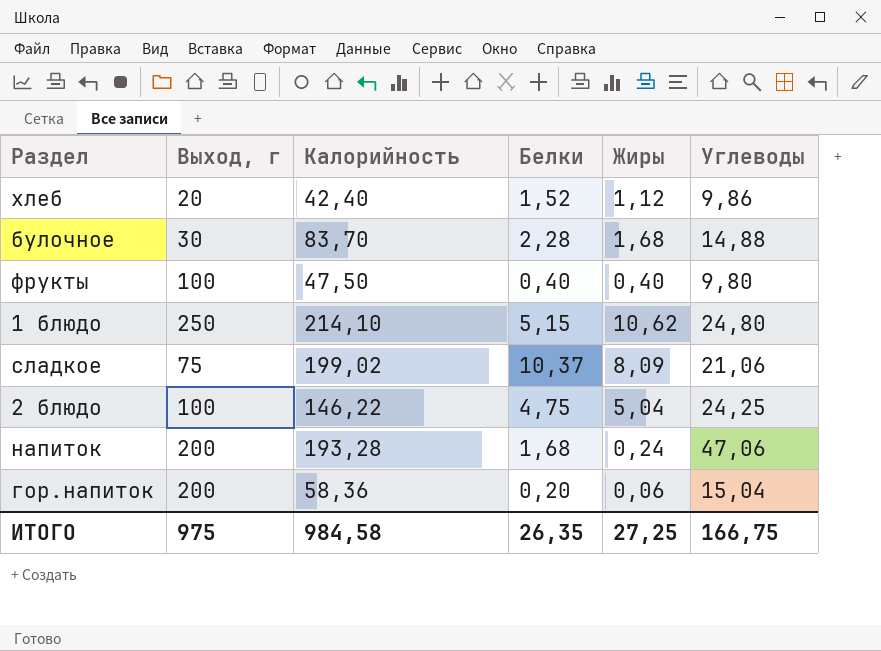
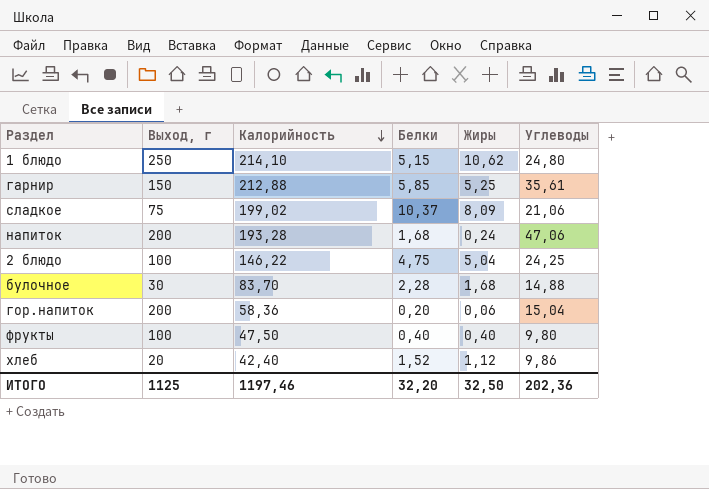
row order: none -> Калорийность descending
row гарнир: none -> 150 | 212,88 | 5,85 | 5,25 | 35,61
ИТОГО | Выход, г: 975 -> 1125
ИТОГО | Калорийность: 984,58 -> 1197,46
ИТОГО | Белки: 26,35 -> 32,20
ИТОГО | Жиры: 27,25 -> 32,50
ИТОГО | Углеводы: 166,75 -> 202,36

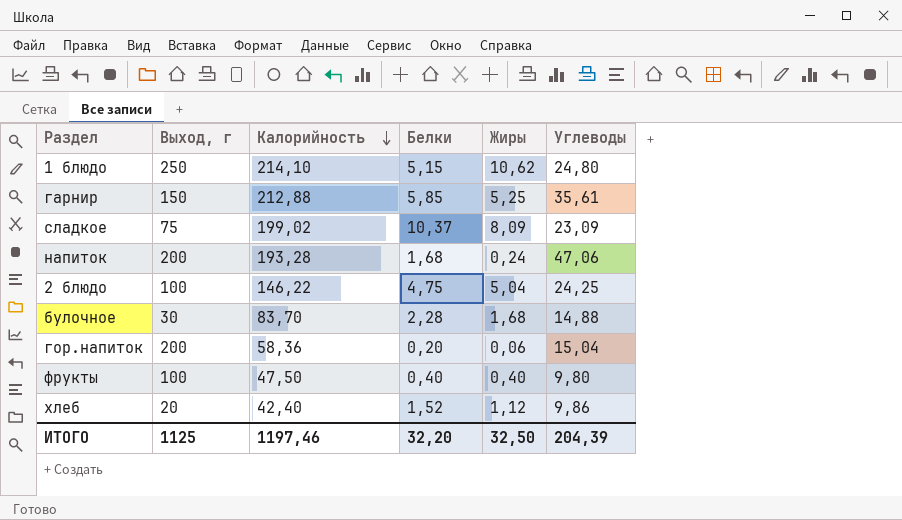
сладкое | Углеводы: 21,06 -> 23,09
ИТОГО | Углеводы: 202,36 -> 204,39

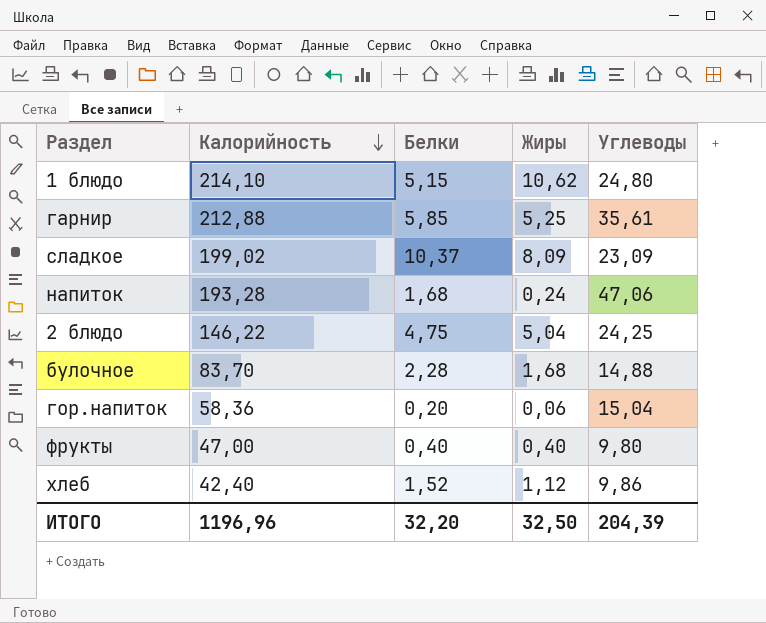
column Выход, г | position: 2 -> none
фрукты | Калорийность: 47,50 -> 47,00
ИТОГО | Калорийность: 1197,46 -> 1196,96

